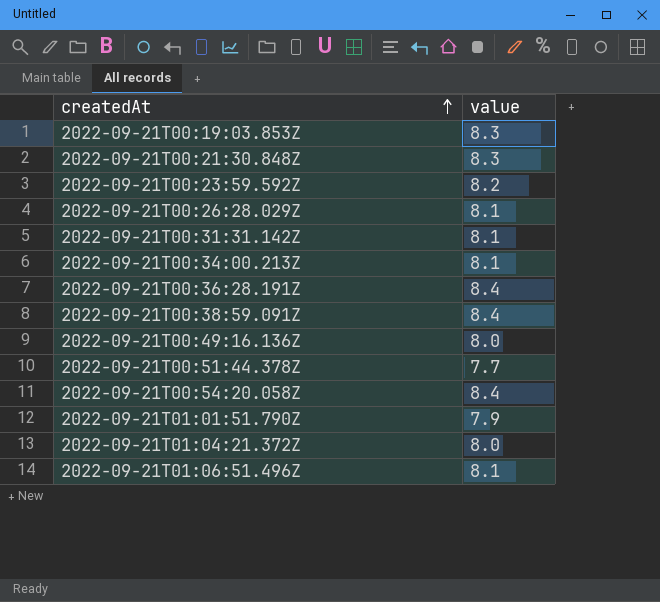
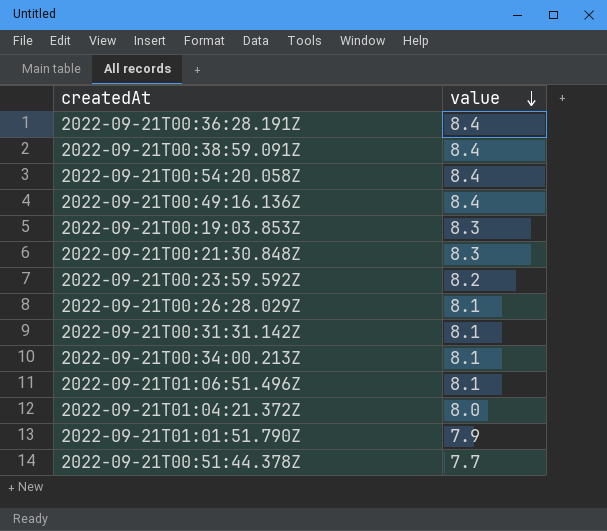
row order: createdAt ascending -> value descending
2022-09-21T00:49:16.136Z | value: 8.0 -> 8.4

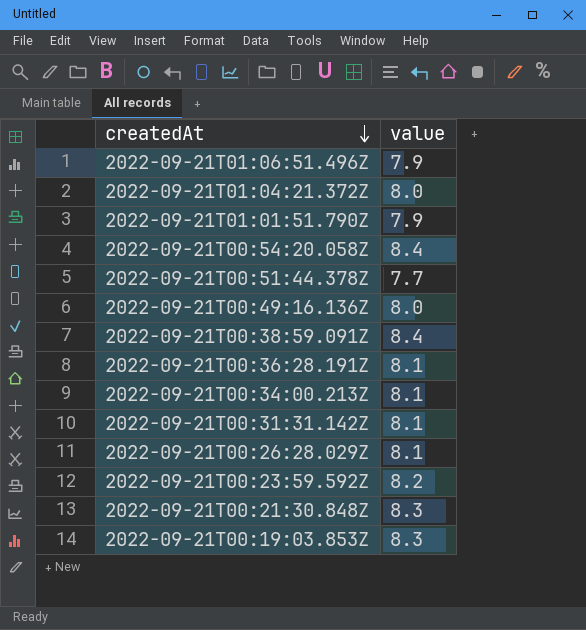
row order: value descending -> createdAt descending
2022-09-21T01:06:51.496Z | value: 8.1 -> 7.9
2022-09-21T00:49:16.136Z | value: 8.4 -> 8.0
2022-09-21T00:36:28.191Z | value: 8.4 -> 8.1

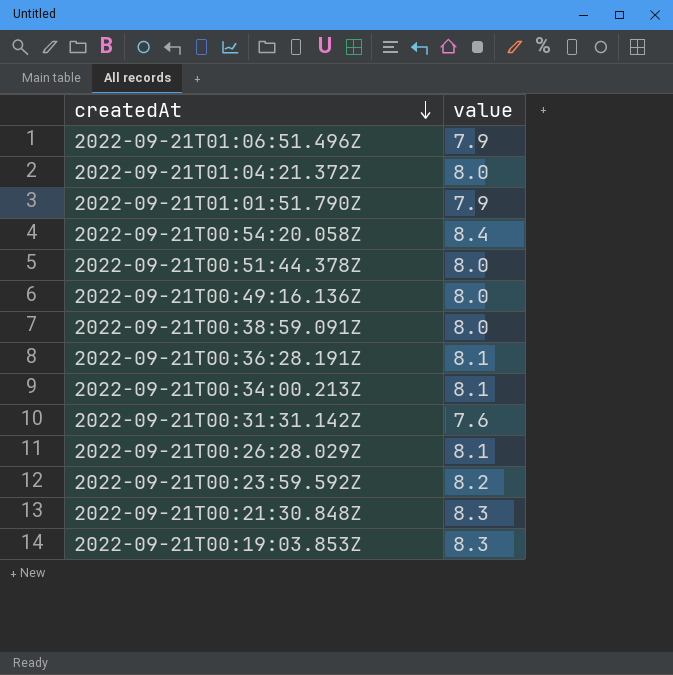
2022-09-21T00:51:44.378Z | value: 7.7 -> 8.0
2022-09-21T00:38:59.091Z | value: 8.4 -> 8.0
2022-09-21T00:31:31.142Z | value: 8.1 -> 7.6

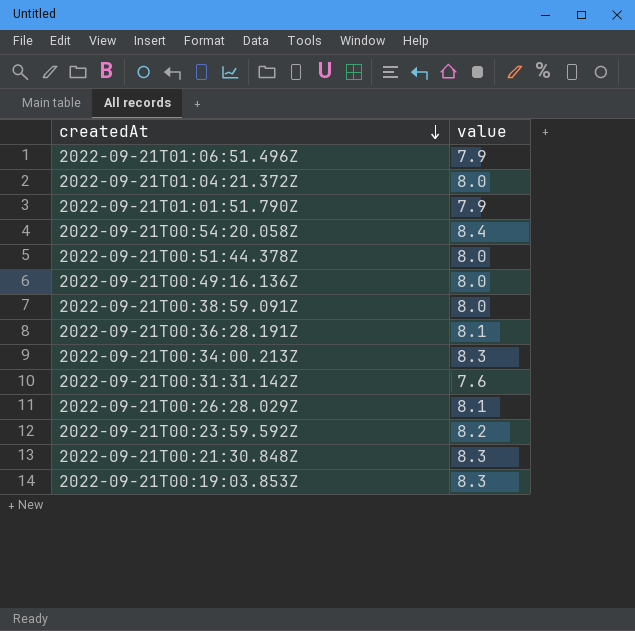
2022-09-21T00:34:00.213Z | value: 8.1 -> 8.3

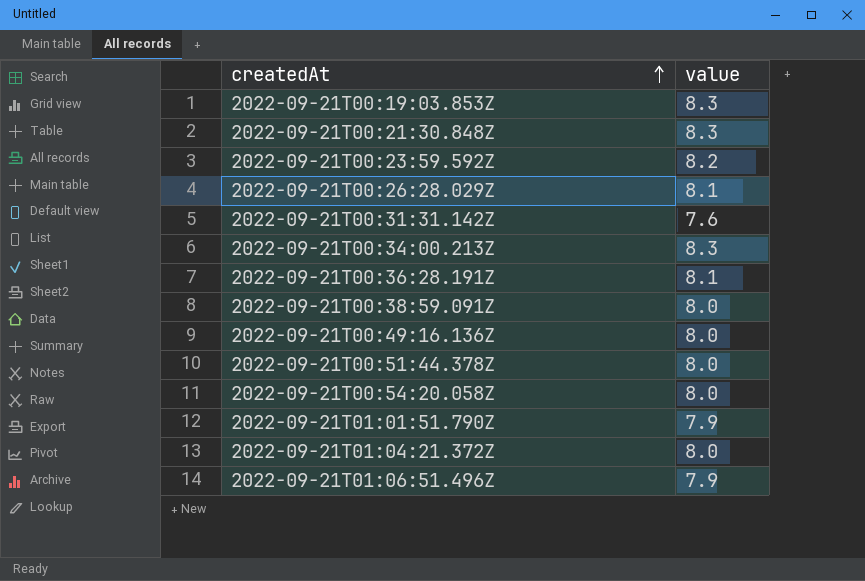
row order: createdAt descending -> createdAt ascending
2022-09-21T00:54:20.058Z | value: 8.4 -> 8.0

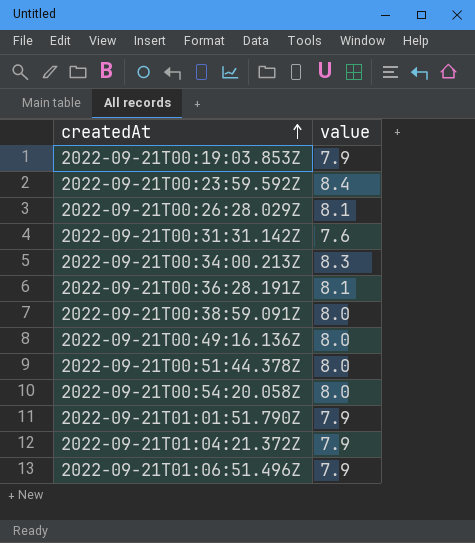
row 2022-09-21T00:21:30.848Z: 8.3 -> none
2022-09-21T00:19:03.853Z | value: 8.3 -> 7.9
2022-09-21T00:23:59.592Z | value: 8.2 -> 8.4
2022-09-21T01:04:21.372Z | value: 8.0 -> 7.9

